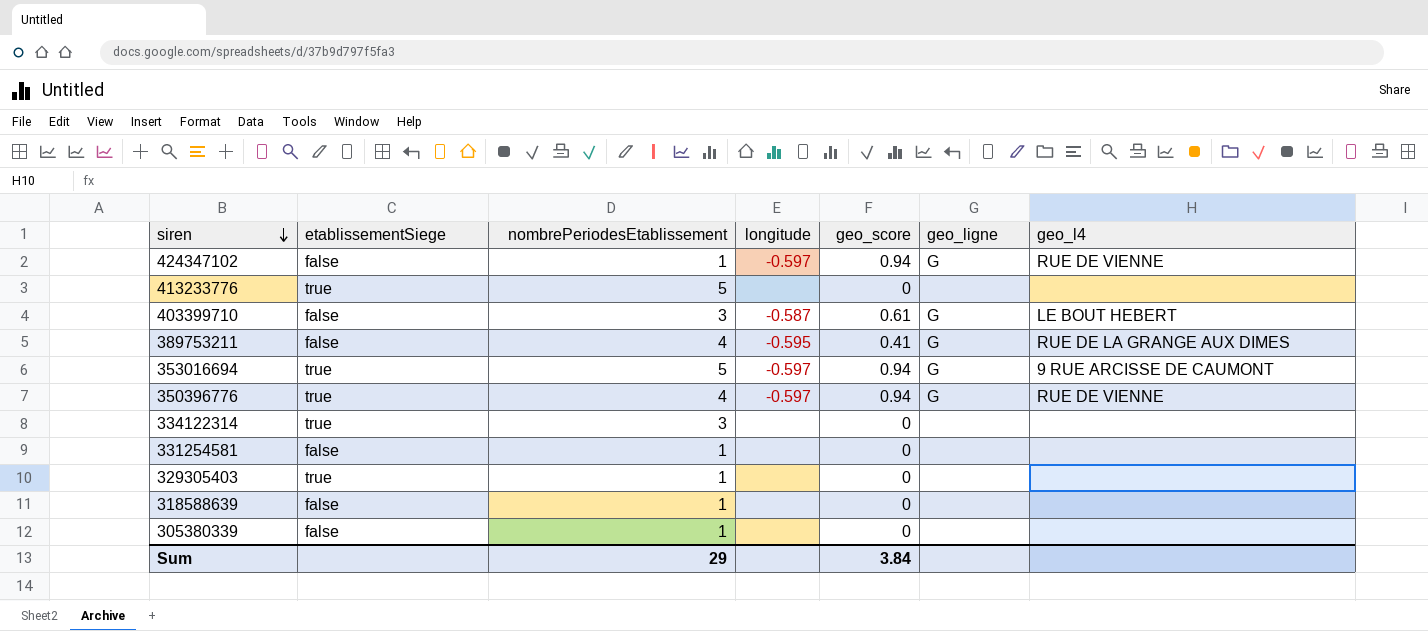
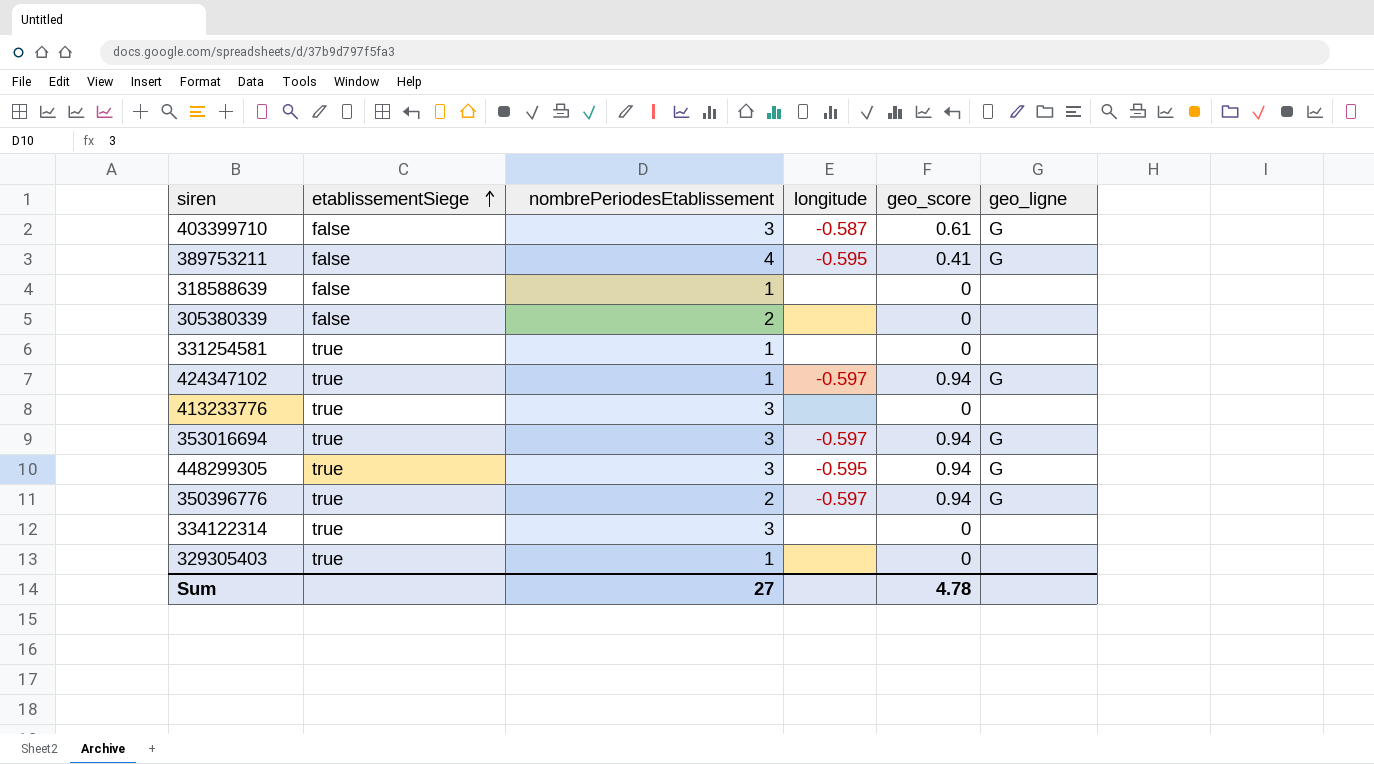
row order: siren descending -> etablissementSiege ascending
column geo_l4 | position: 7 -> none
305380339 | nombrePeriodesEtablissement: 1 -> 2
331254581 | etablissementSiege: false -> true
424347102 | etablissementSiege: false -> true
413233776 | nombrePeriodesEtablissement: 5 -> 3
353016694 | nombrePeriodesEtablissement: 5 -> 3
row 448299305: none -> true | 3 | -0.595 | 0.94 | G
350396776 | nombrePeriodesEtablissement: 4 -> 2
Sum | nombrePeriodesEtablissement: 29 -> 27
Sum | geo_score: 3.84 -> 4.78

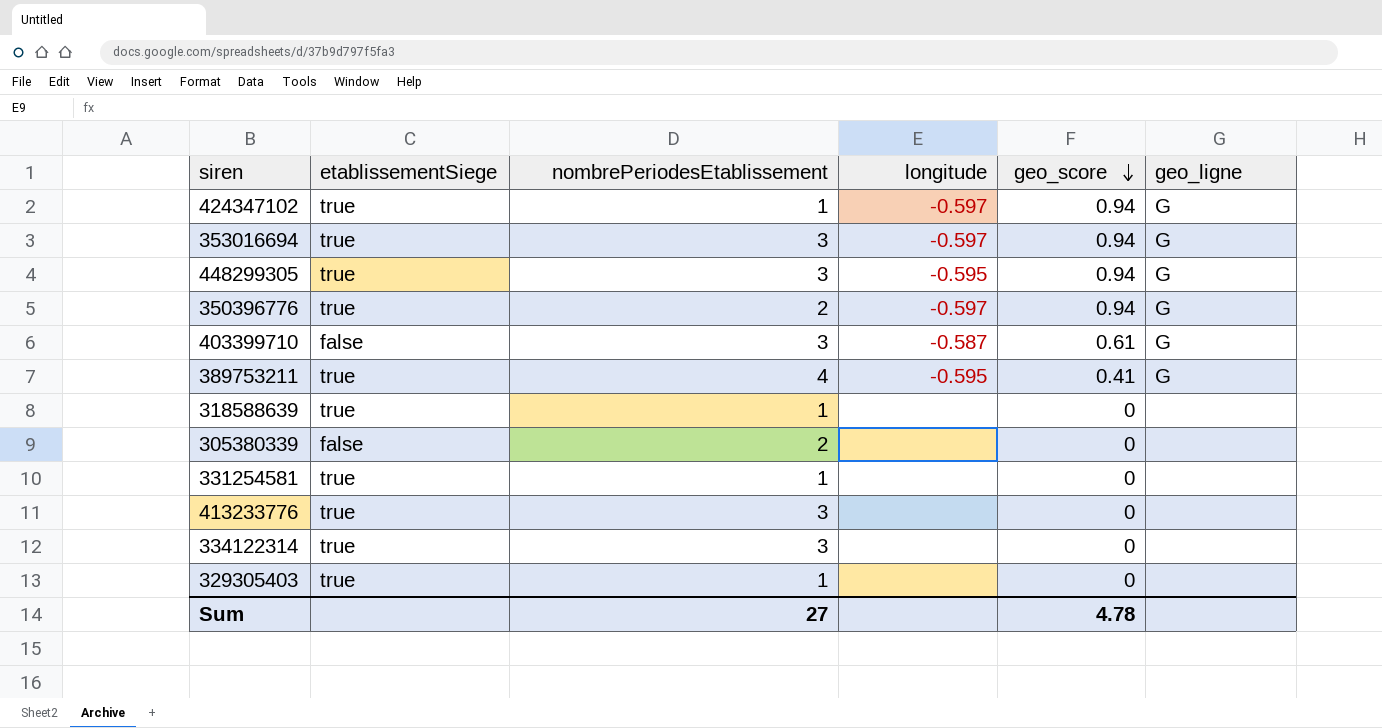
row order: etablissementSiege ascending -> geo_score descending
389753211 | etablissementSiege: false -> true
318588639 | etablissementSiege: false -> true

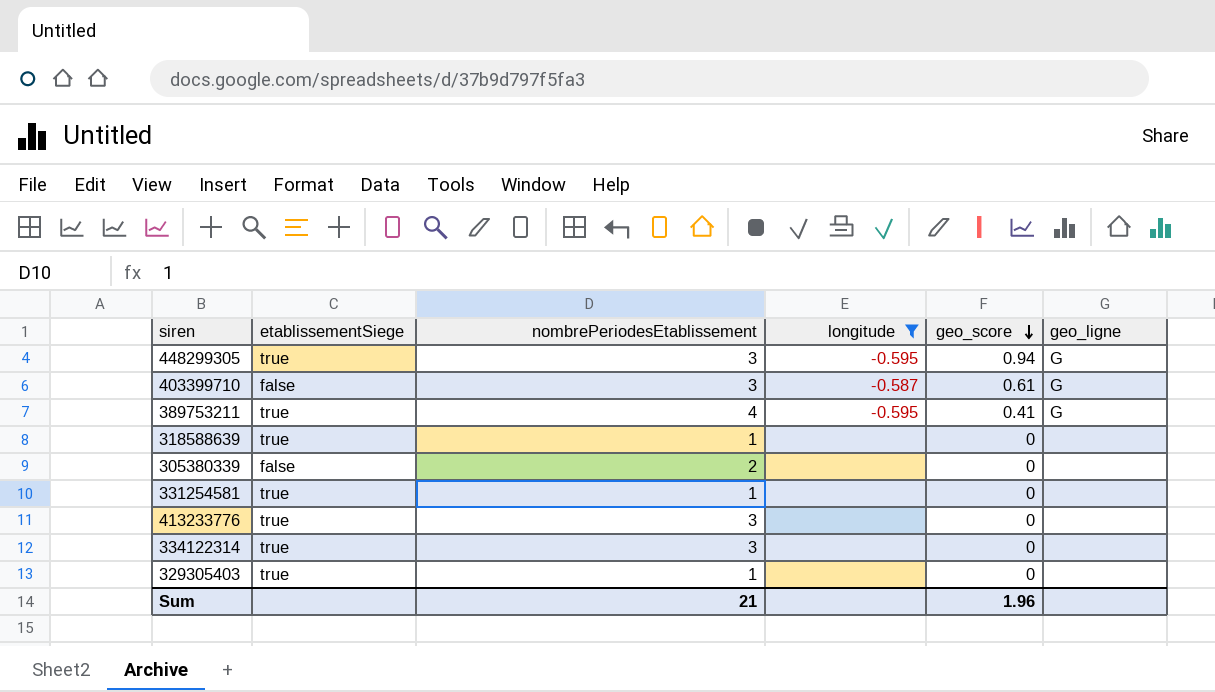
filter: none -> longitude != -0.597
Sum | nombrePeriodesEtablissement: 27 -> 21
Sum | geo_score: 4.78 -> 1.96

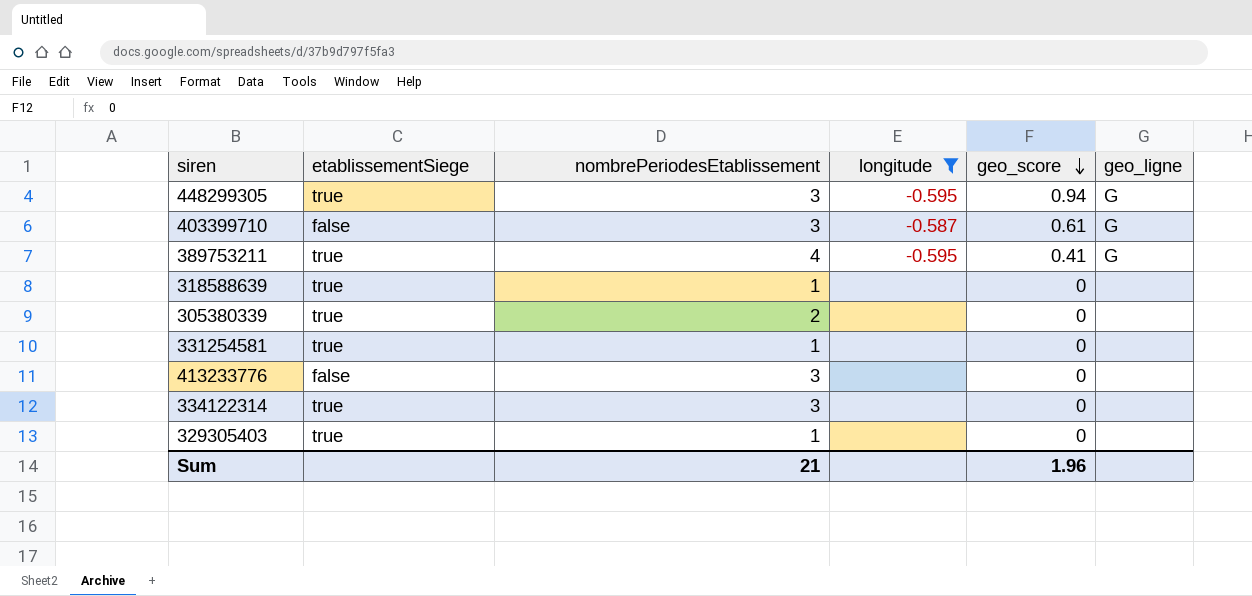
305380339 | etablissementSiege: false -> true
413233776 | etablissementSiege: true -> false

